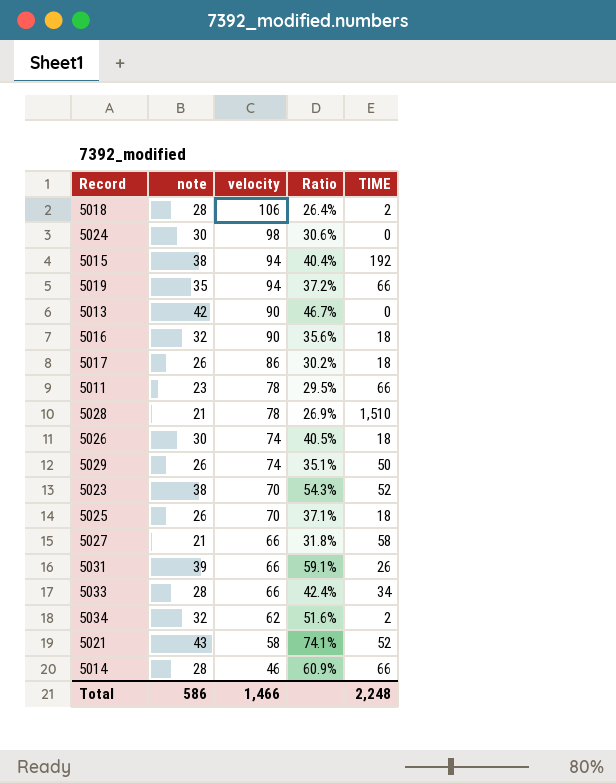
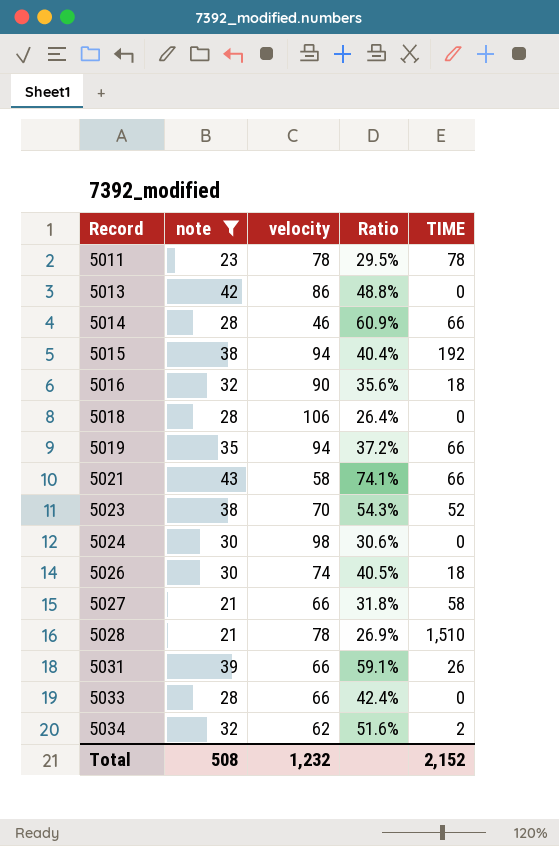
filter: none -> note != 26
row order: velocity descending -> Record ascending
5011 | TIME: 66 -> 78
5013 | velocity: 90 -> 86
5013 | Ratio: 46.7% -> 48.8%
5018 | TIME: 2 -> 0
5021 | TIME: 52 -> 66
5033 | TIME: 34 -> 0
Total | note: 586 -> 508
Total | velocity: 1,466 -> 1,232
Total | TIME: 2,248 -> 2,152

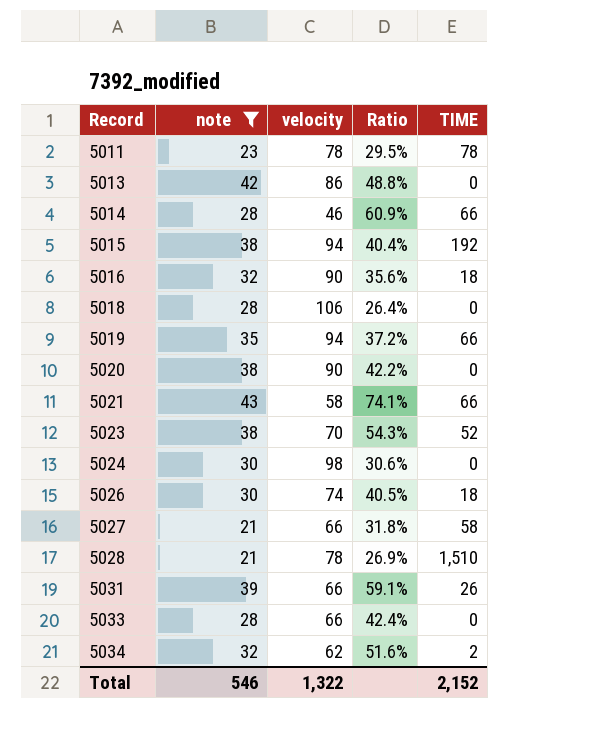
row 5020: none -> 38 | 90 | 42.2% | 0
Total | note: 508 -> 546
Total | velocity: 1,232 -> 1,322

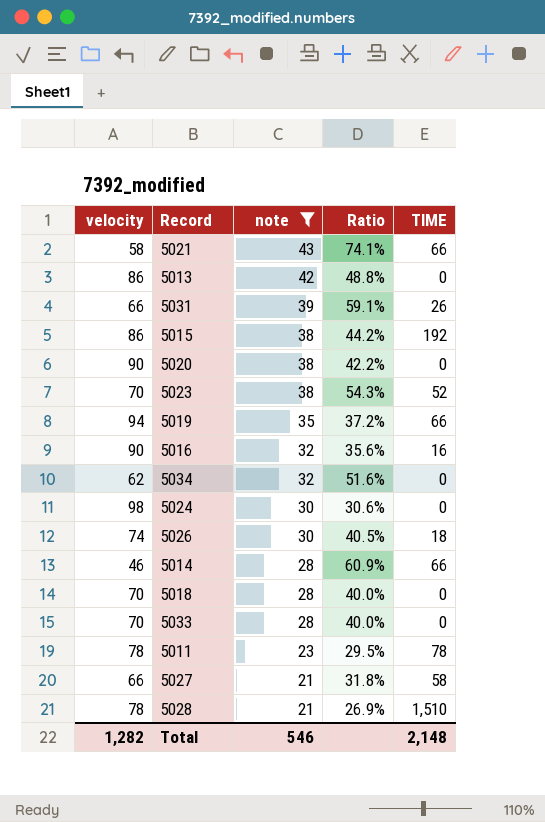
row order: Record ascending -> note descending
column velocity | position: 3 -> 1
5015 | velocity: 94 -> 86
5015 | Ratio: 40.4% -> 44.2%
5016 | TIME: 18 -> 16
5034 | TIME: 2 -> 0
5018 | velocity: 106 -> 70
5018 | Ratio: 26.4% -> 40.0%
5033 | velocity: 66 -> 70
5033 | Ratio: 42.4% -> 40.0%
Total | velocity: 1,322 -> 1,282
Total | TIME: 2,152 -> 2,148

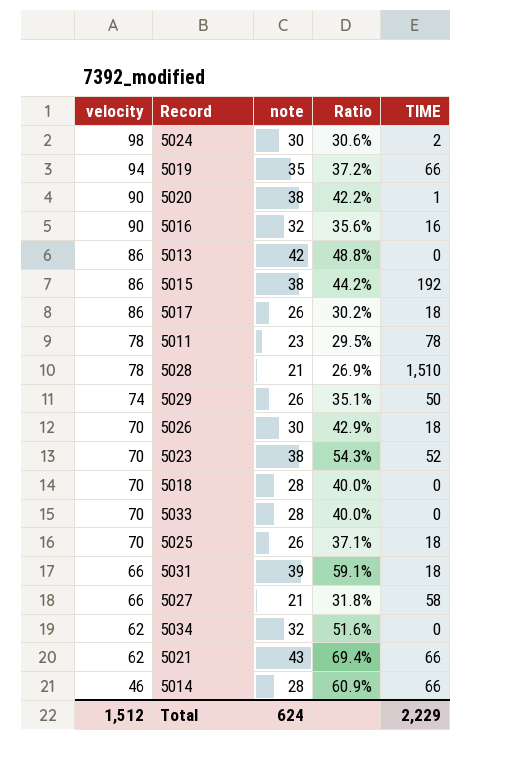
filter: note != 26 -> none
row order: note descending -> velocity descending
5024 | TIME: 0 -> 2
5020 | TIME: 0 -> 1
5026 | velocity: 74 -> 70
5026 | Ratio: 40.5% -> 42.9%
5031 | TIME: 26 -> 18
5021 | velocity: 58 -> 62
5021 | Ratio: 74.1% -> 69.4%
Total | velocity: 1,282 -> 1,512
Total | note: 546 -> 624
Total | TIME: 2,148 -> 2,229

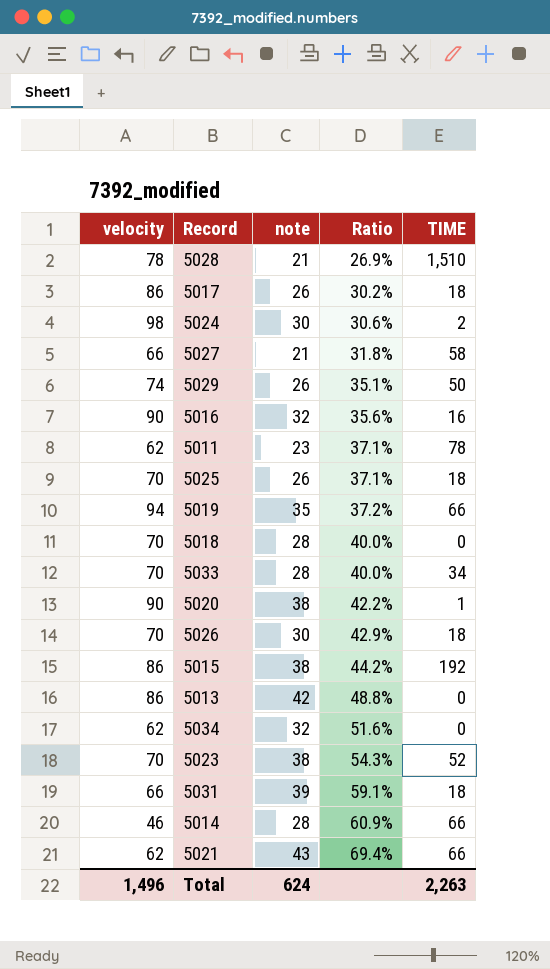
row order: velocity descending -> Ratio ascending
5011 | velocity: 78 -> 62
5011 | Ratio: 29.5% -> 37.1%
5033 | TIME: 0 -> 34
Total | velocity: 1,512 -> 1,496
Total | TIME: 2,229 -> 2,263

